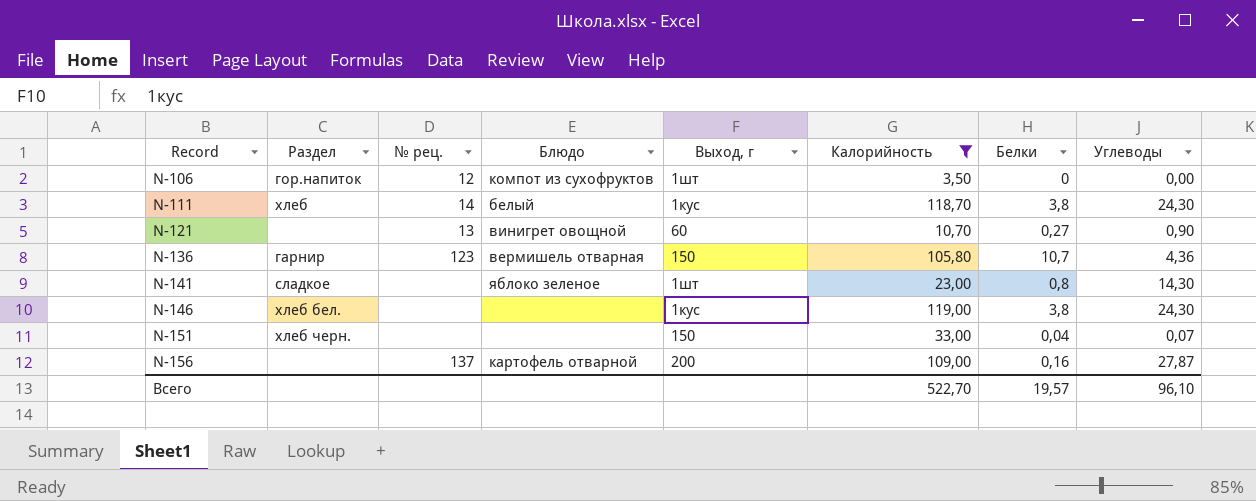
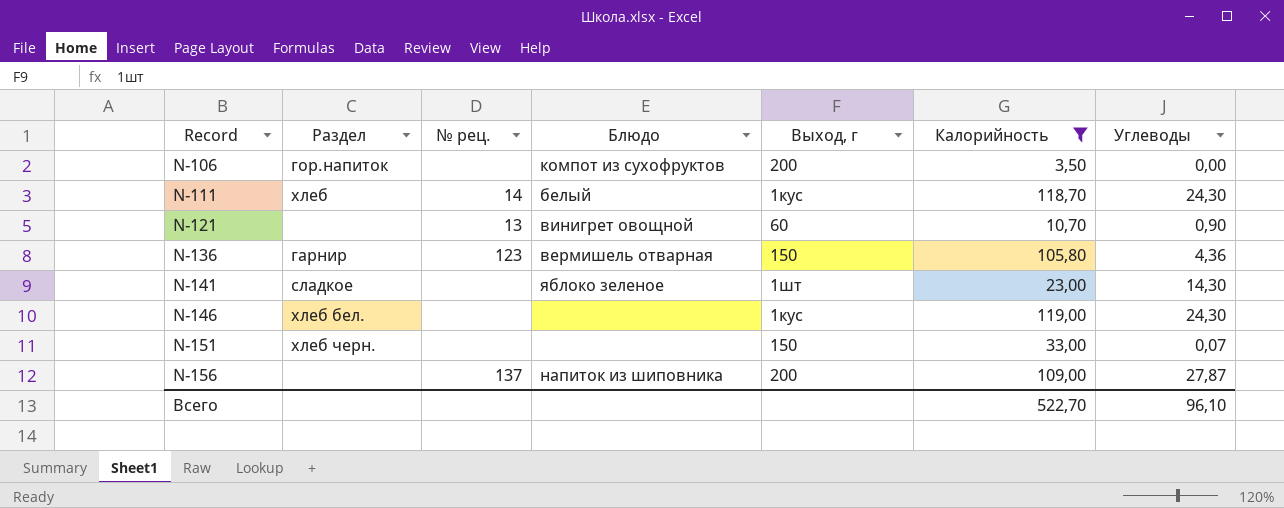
column Белки | position: 7 -> none
N-106 | № рец.: 12 -> none
N-106 | Выход, г: 1шт -> 200
N-156 | Блюдо: картофель отварной -> напиток из шиповника

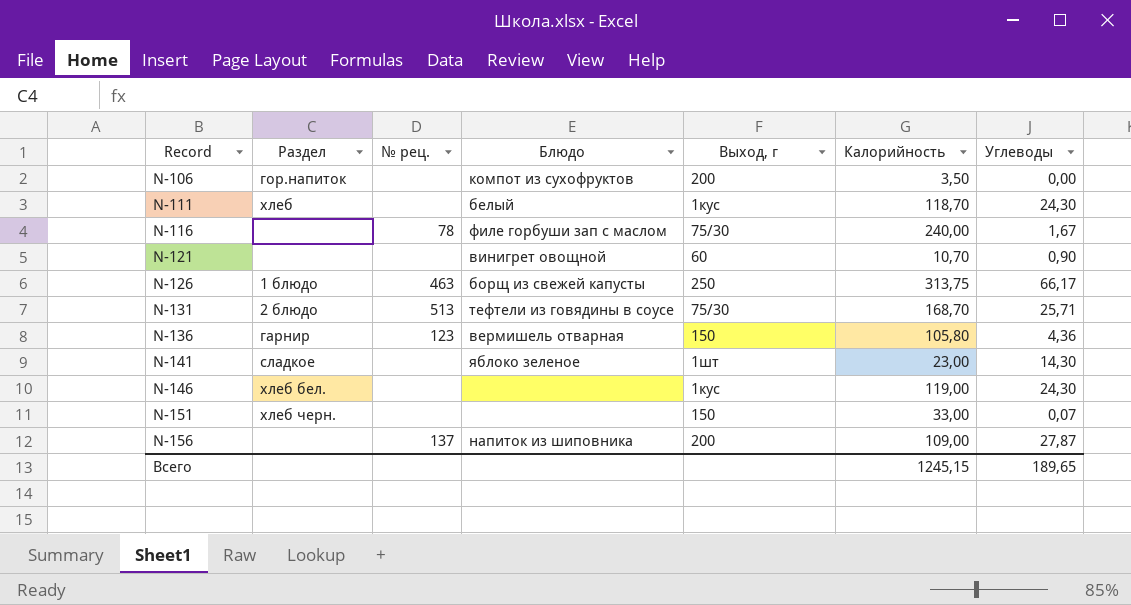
filter: Калорийность <= 119,00 -> none
N-111 | № рец.: 14 -> none
N-121 | № рец.: 13 -> none
Всего | Калорийность: 522,70 -> 1245,15
Всего | Углеводы: 96,10 -> 189,65

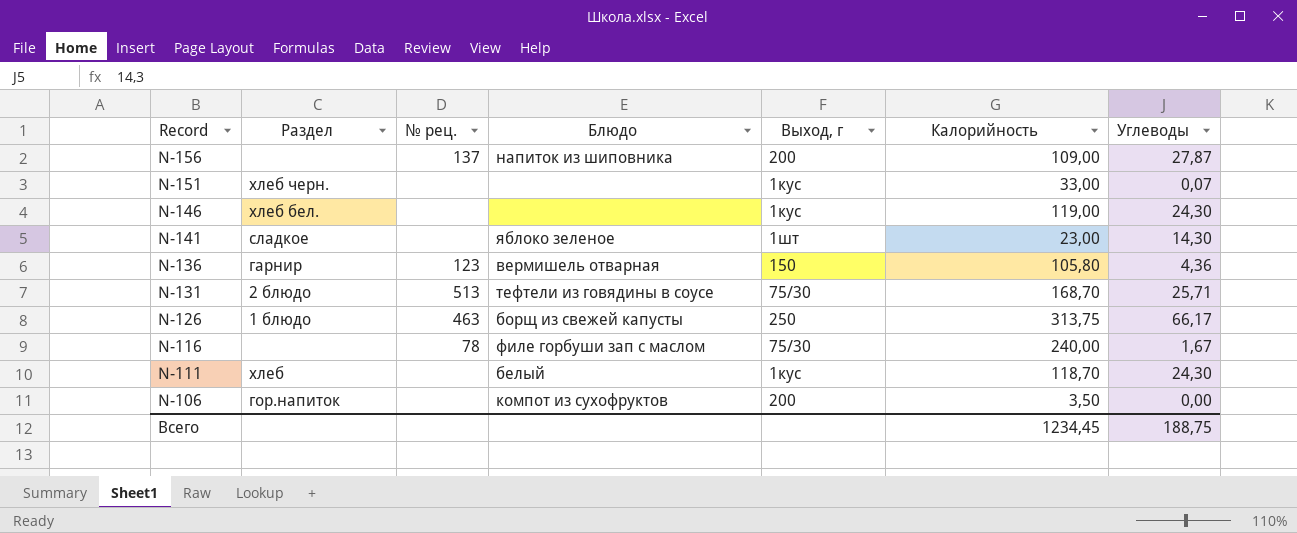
row order: Record ascending -> Record descending
row N-121: none | none | винигрет овощной | 60 | 10,70 | 0,90 -> none
N-151 | Выход, г: 150 -> 1кус
Всего | Калорийность: 1245,15 -> 1234,45
Всего | Углеводы: 189,65 -> 188,75

